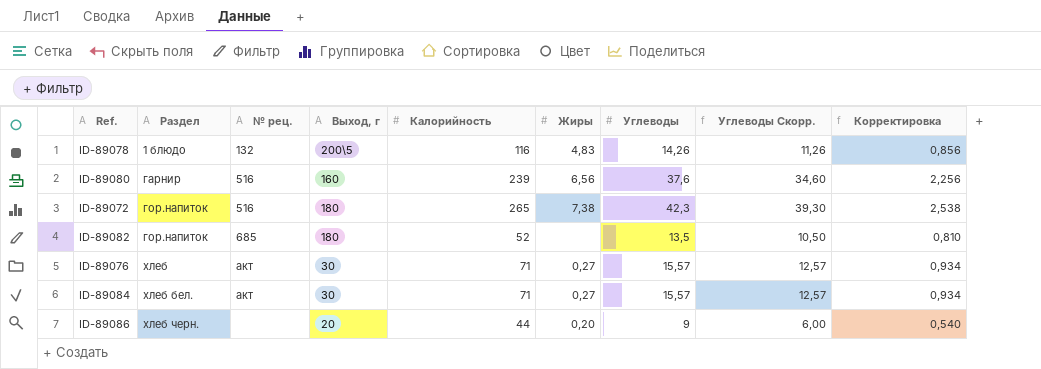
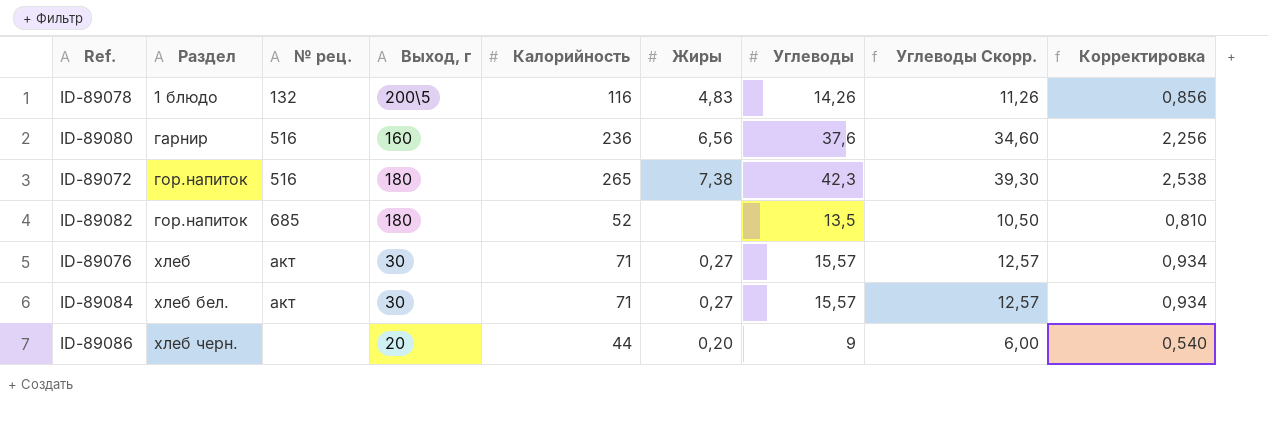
ID-89080 | Калорийность: 239 -> 236

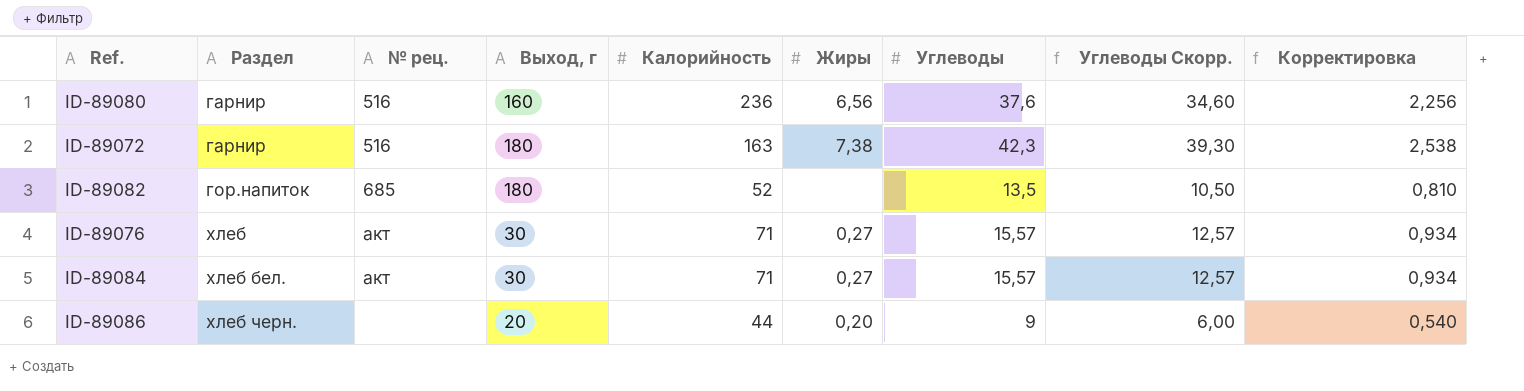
row ID-89078: 1 блюдо | 132 | 200\5 | 116 | 4,83 | 14,26 | 11,26 | 0,856 -> none
ID-89072 | Раздел: гор.напиток -> гарнир
ID-89072 | Калорийность: 265 -> 163

